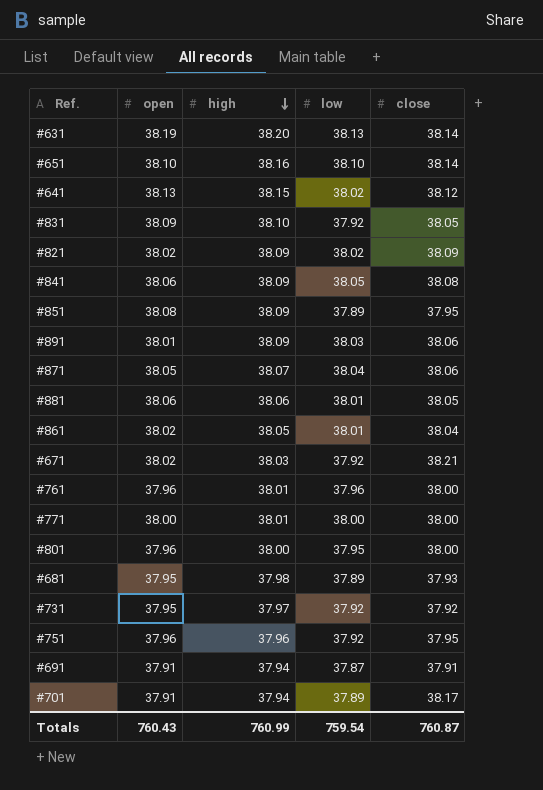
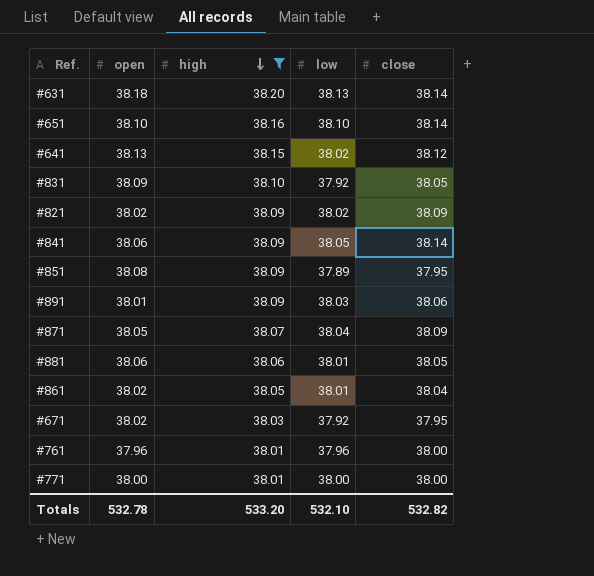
filter: none -> high >= 38.01
#631 | open: 38.19 -> 38.18
#841 | close: 38.08 -> 38.14
#871 | close: 38.06 -> 38.09
#671 | close: 38.21 -> 37.95
Totals | open: 760.43 -> 532.78
Totals | high: 760.99 -> 533.20
Totals | low: 759.54 -> 532.10
Totals | close: 760.87 -> 532.82

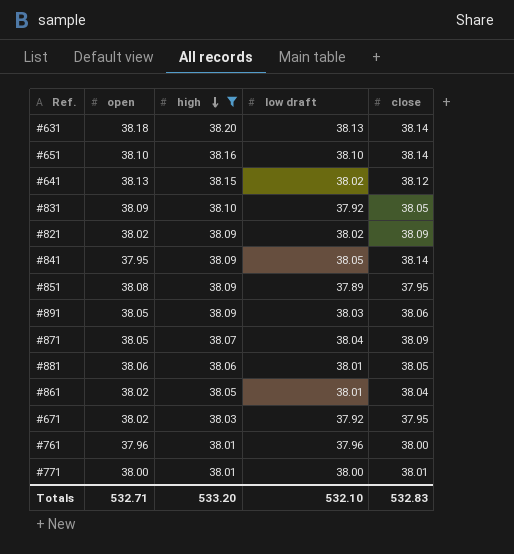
column name: low -> low draft
#841 | open: 38.06 -> 37.95
#891 | open: 38.01 -> 38.05
#771 | close: 38.00 -> 38.01
Totals | open: 532.78 -> 532.71
Totals | close: 532.82 -> 532.83

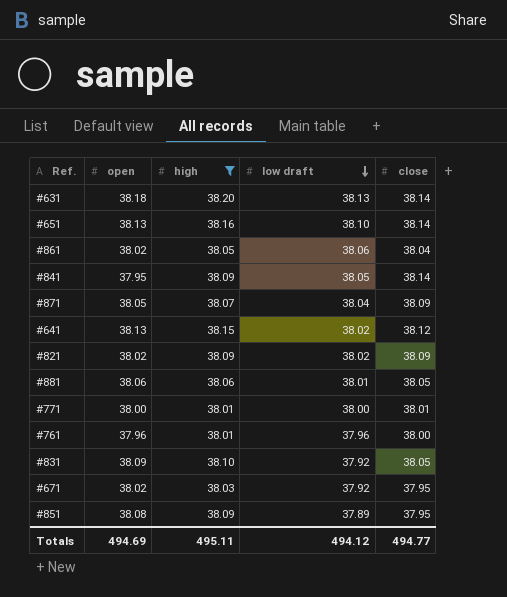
row order: high descending -> low draft descending
row #891: 38.05 | 38.09 | 38.03 | 38.06 -> none
#651 | open: 38.10 -> 38.13
#861 | low draft: 38.01 -> 38.06
Totals | open: 532.71 -> 494.69
Totals | high: 533.20 -> 495.11
Totals | low draft: 532.10 -> 494.12
Totals | close: 532.83 -> 494.77

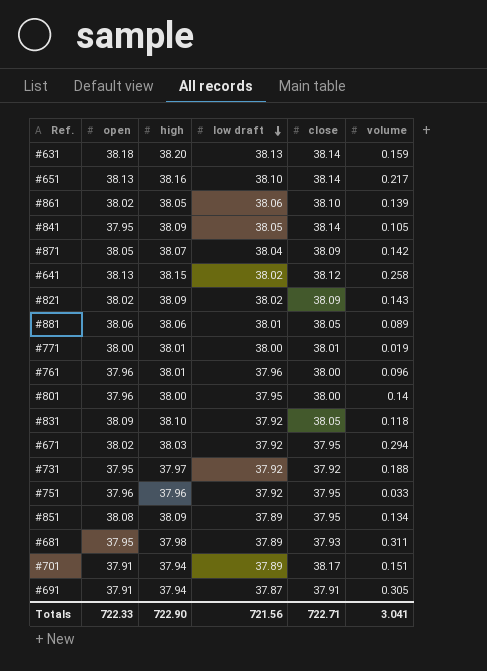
filter: high >= 38.01 -> none
column volume | position: none -> 6
#861 | close: 38.04 -> 38.10
Totals | open: 494.69 -> 722.33
Totals | high: 495.11 -> 722.90
Totals | low draft: 494.12 -> 721.56
Totals | close: 494.77 -> 722.71

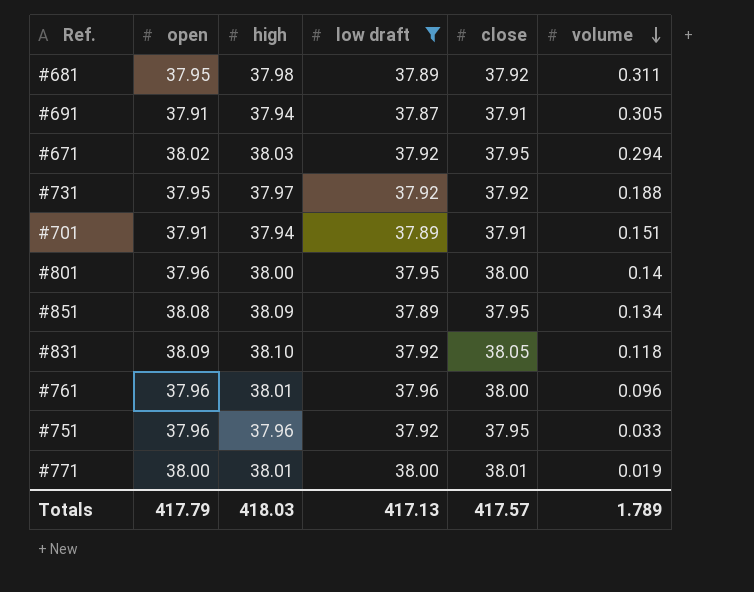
filter: none -> low draft <= 38.00
row order: low draft descending -> volume descending
#681 | close: 37.93 -> 37.92
#701 | close: 38.17 -> 37.91
Totals | open: 722.33 -> 417.79
Totals | high: 722.90 -> 418.03
Totals | low draft: 721.56 -> 417.13
Totals | close: 722.71 -> 417.57
Totals | volume: 3.041 -> 1.789

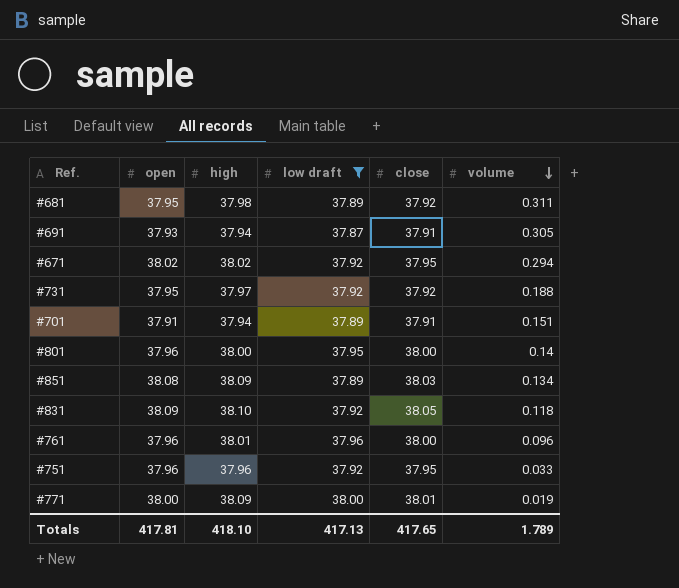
#691 | open: 37.91 -> 37.93
#671 | high: 38.03 -> 38.02
#851 | close: 37.95 -> 38.03
#771 | high: 38.01 -> 38.09
Totals | open: 417.79 -> 417.81
Totals | high: 418.03 -> 418.10
Totals | close: 417.57 -> 417.65

